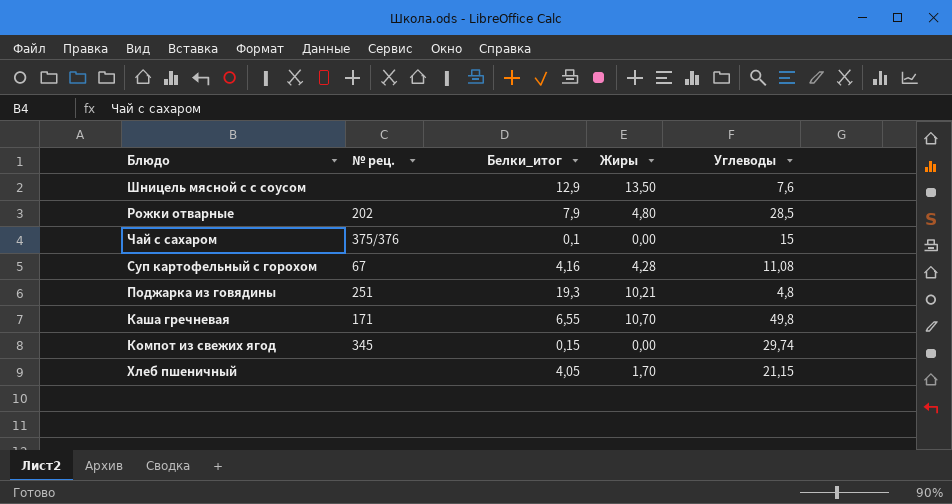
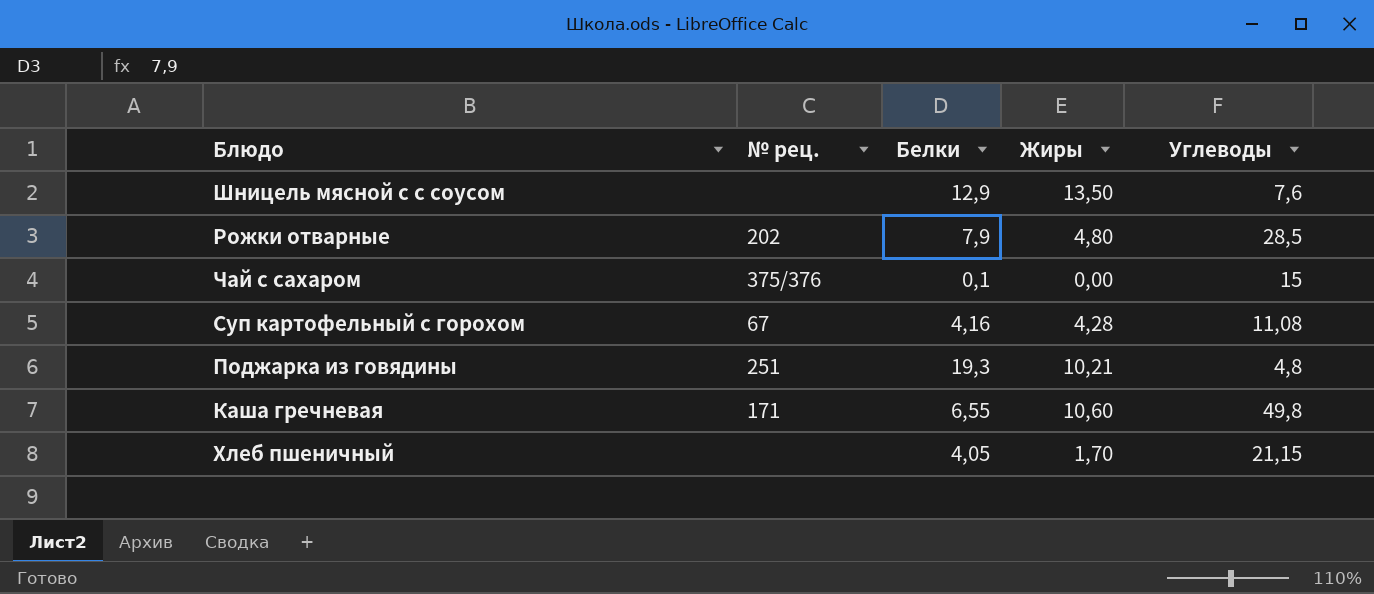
column name: Белки_итог -> Белки
row Компот из свежих ягод: 345 | 0,15 | 0,00 | 29,74 -> none
Каша гречневая | Жиры: 10,70 -> 10,60

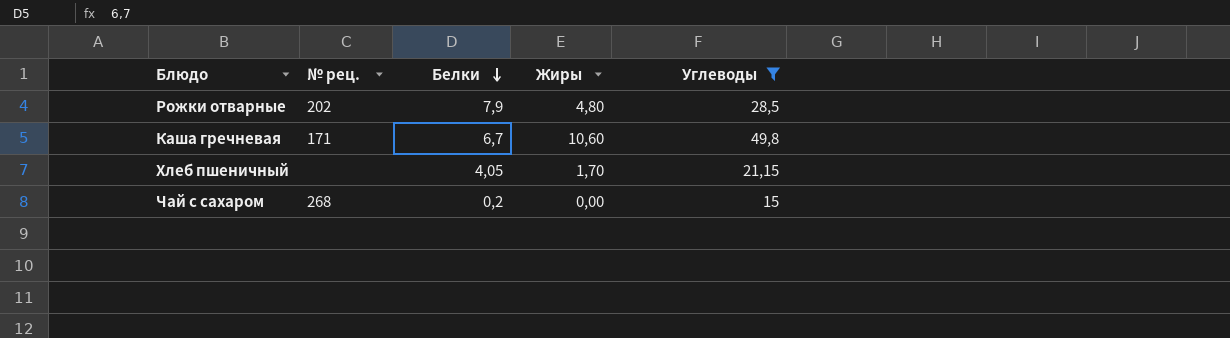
filter: none -> Углеводы >= 15
row order: none -> Белки descending
Каша гречневая | Белки: 6,55 -> 6,7
Чай с сахаром | № рец.: 375/376 -> 268
Чай с сахаром | Белки: 0,1 -> 0,2

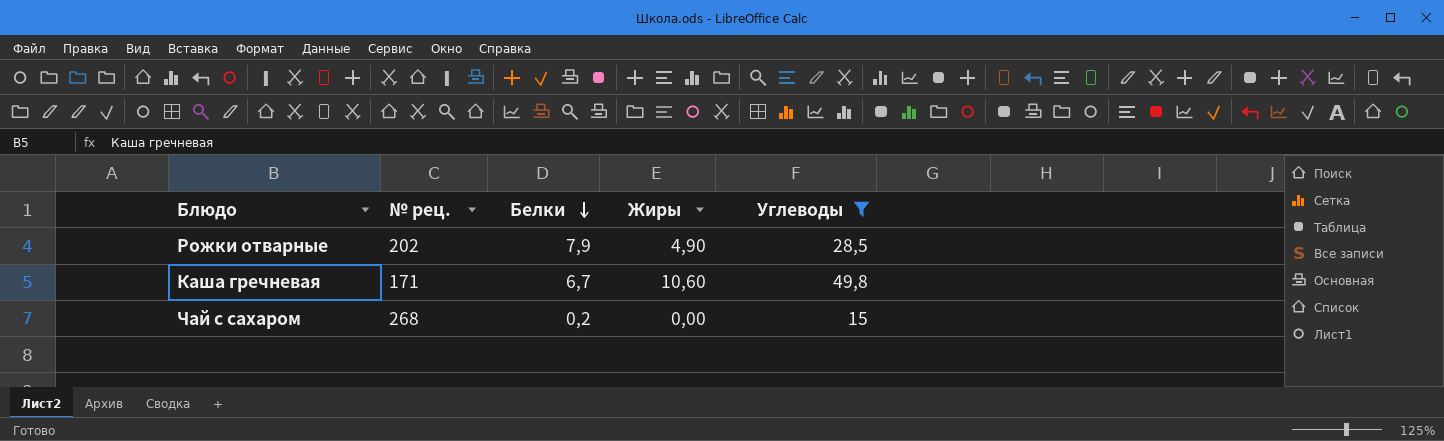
row Хлеб пшеничный: none | 4,05 | 1,70 | 21,15 -> none
Рожки отварные | Жиры: 4,80 -> 4,90

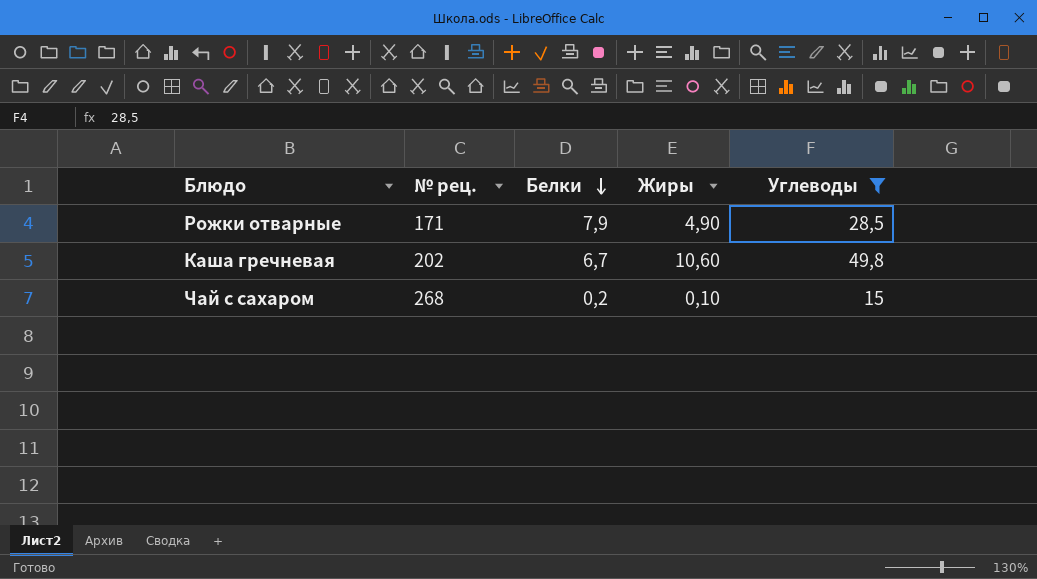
Рожки отварные | № рец.: 202 -> 171
Каша гречневая | № рец.: 171 -> 202
Чай с сахаром | Жиры: 0,00 -> 0,10

